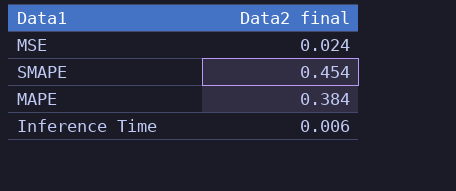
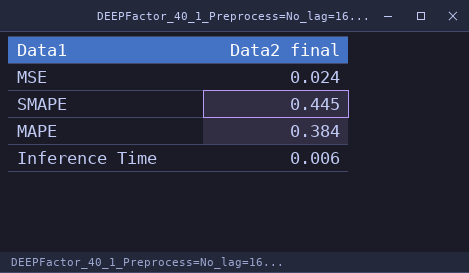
SMAPE | Data2 final: 0.454 -> 0.445

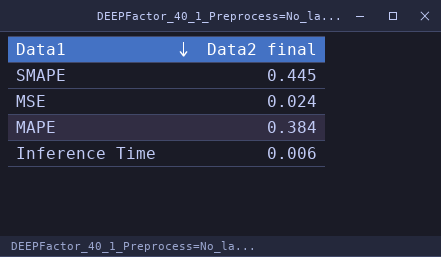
row order: none -> Data1 descending

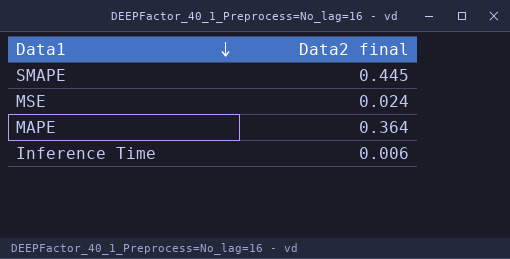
MAPE | Data2 final: 0.384 -> 0.364

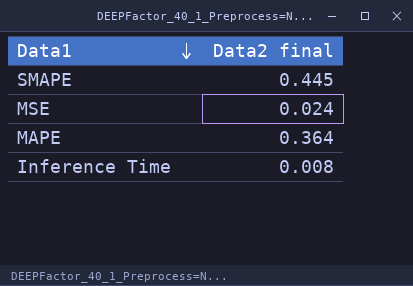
Inference Time | Data2 final: 0.006 -> 0.008

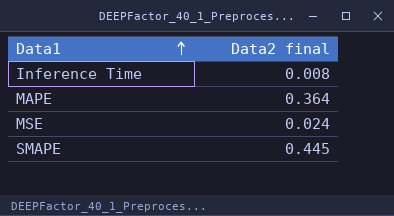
row order: Data1 descending -> Data1 ascending

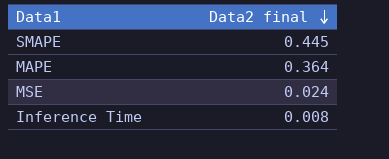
row order: Data1 ascending -> Data2 final descending

